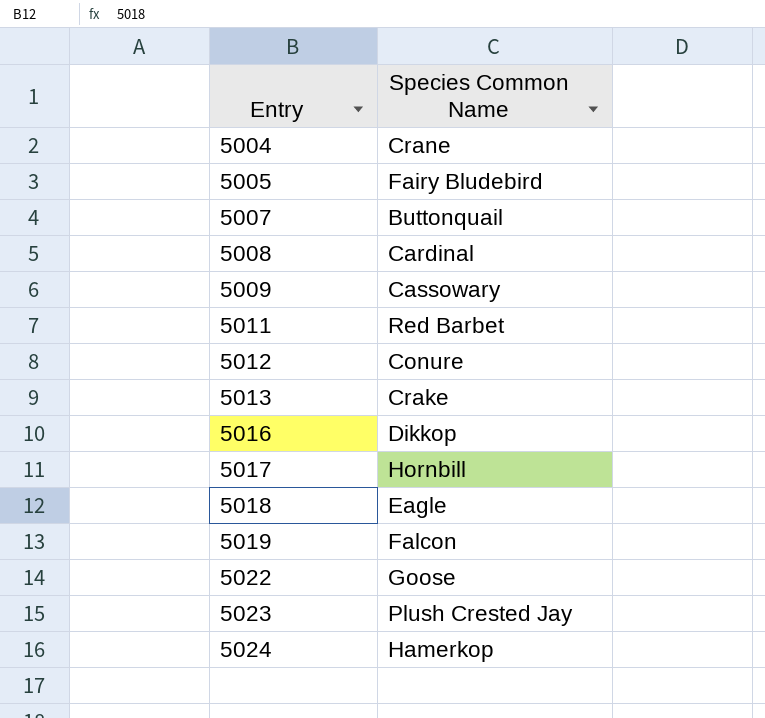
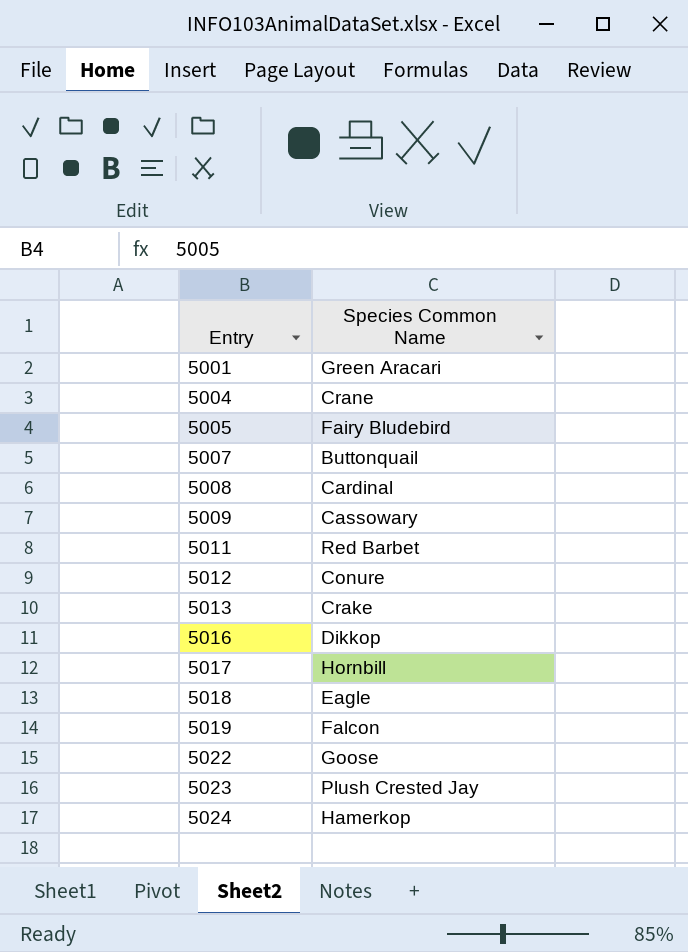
row 5001: none -> Green Aracari

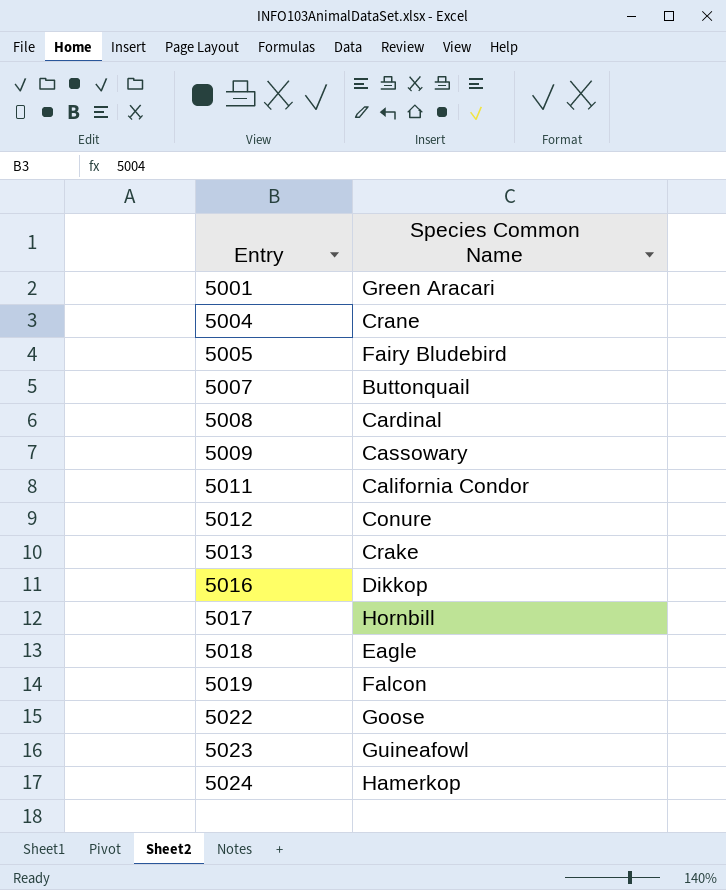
5011 | Species Common Name: Red Barbet -> California Condor
5023 | Species Common Name: Plush Crested Jay -> Guineafowl

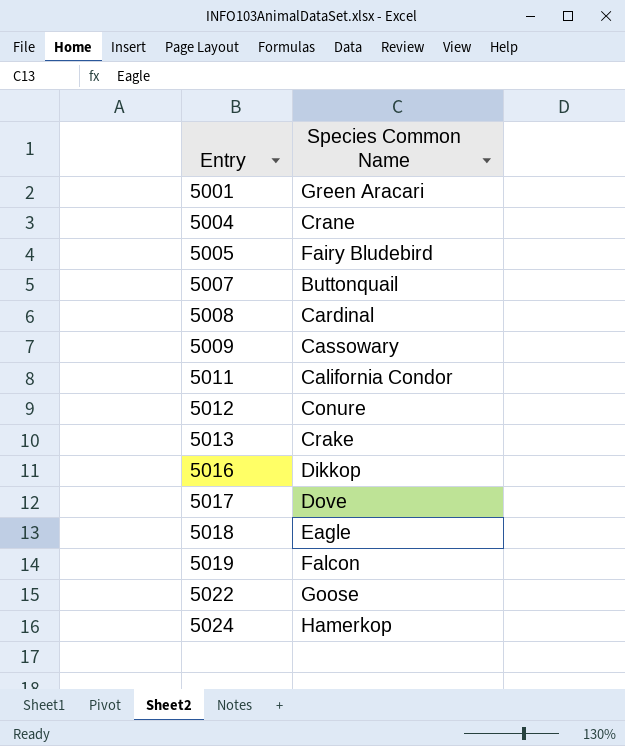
row 5023: Guineafowl -> none
5017 | Species Common Name: Hornbill -> Dove

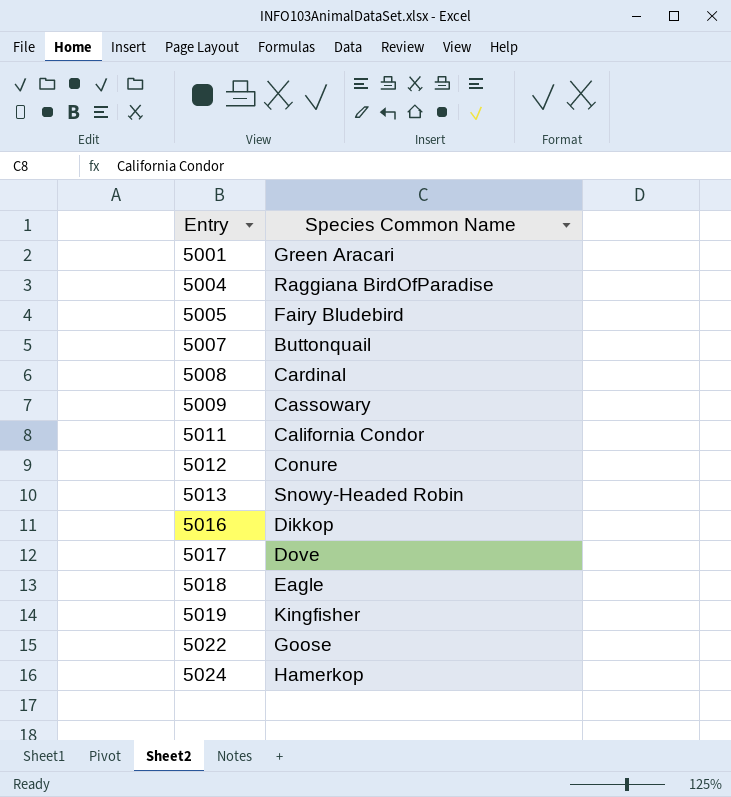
5004 | Species Common Name: Crane -> Raggiana BirdOfParadise
5013 | Species Common Name: Crake -> Snowy-Headed Robin
5019 | Species Common Name: Falcon -> Kingfisher

